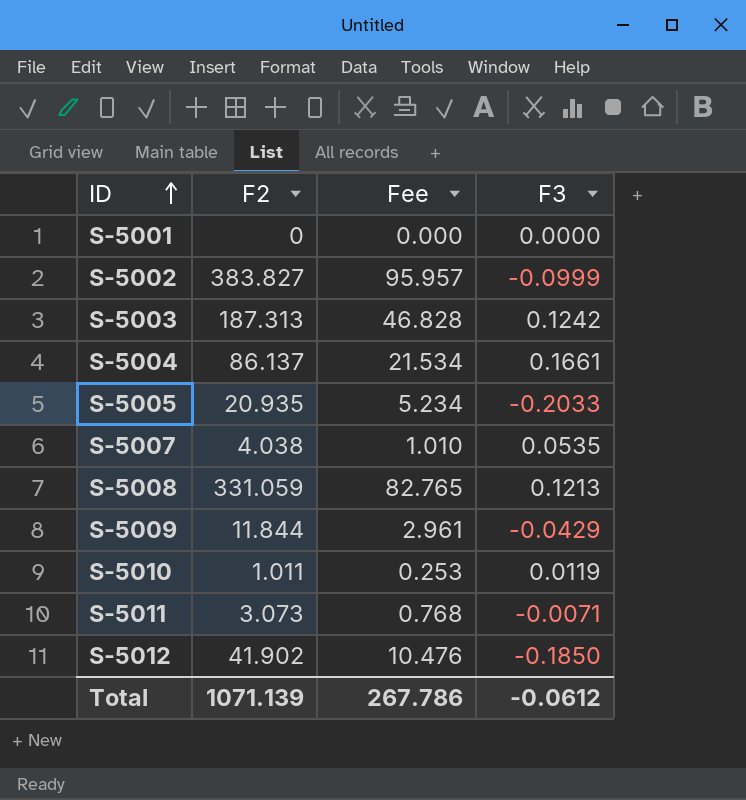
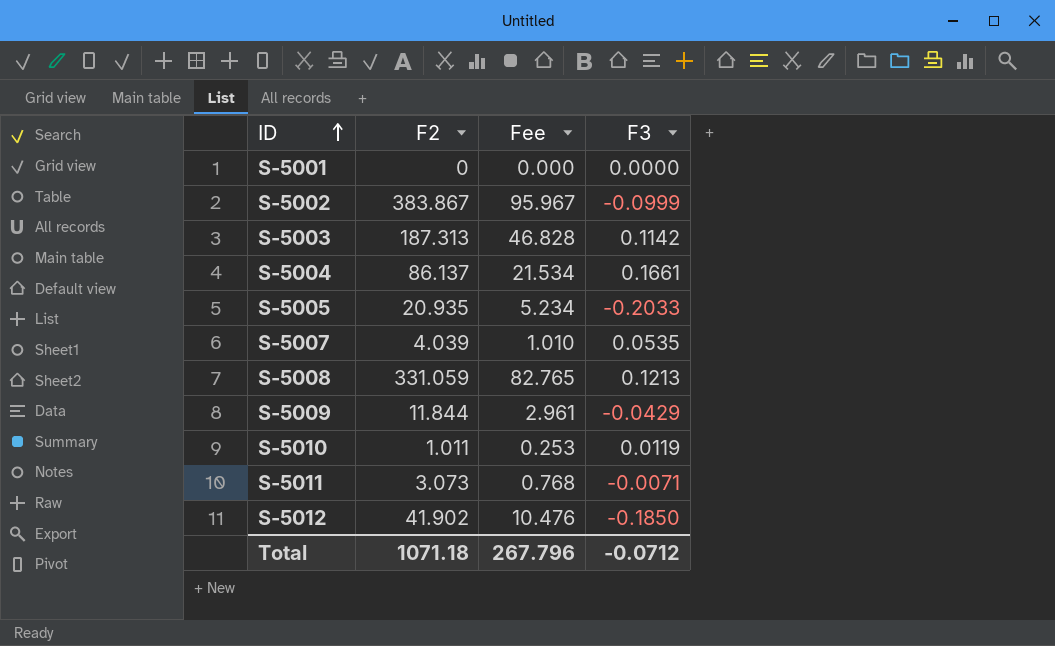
S-5002 | F2: 383.827 -> 383.867
S-5002 | Fee: 95.957 -> 95.967
S-5003 | F3: 0.1242 -> 0.1142
S-5007 | F2: 4.038 -> 4.039
Total | F2: 1071.139 -> 1071.18
Total | Fee: 267.786 -> 267.796
Total | F3: -0.0612 -> -0.0712

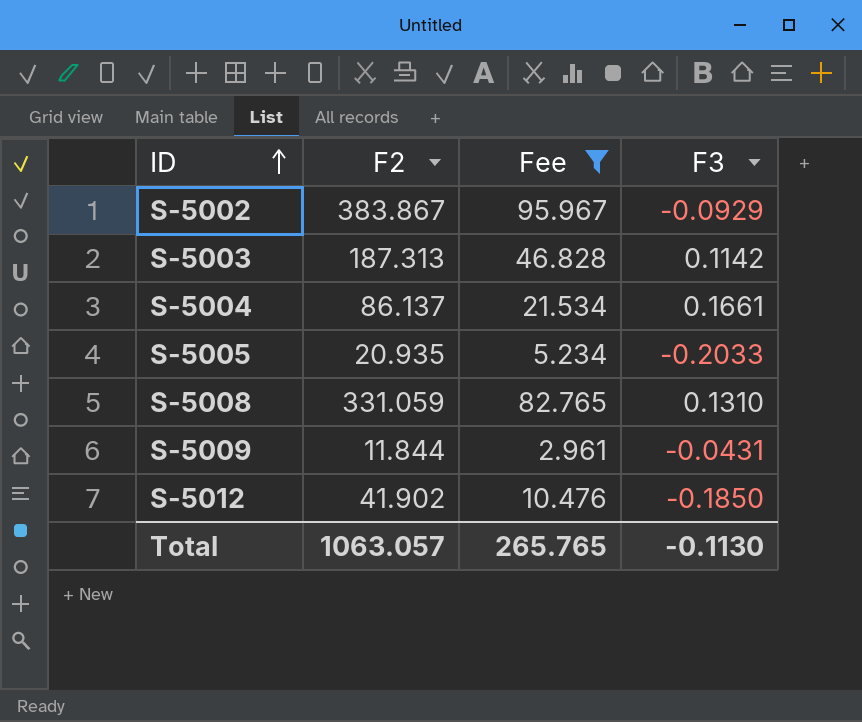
filter: none -> Fee >= 2.961
S-5002 | F3: -0.0999 -> -0.0929
S-5008 | F3: 0.1213 -> 0.1310
S-5009 | F3: -0.0429 -> -0.0431
Total | F2: 1071.18 -> 1063.057
Total | Fee: 267.796 -> 265.765
Total | F3: -0.0712 -> -0.1130

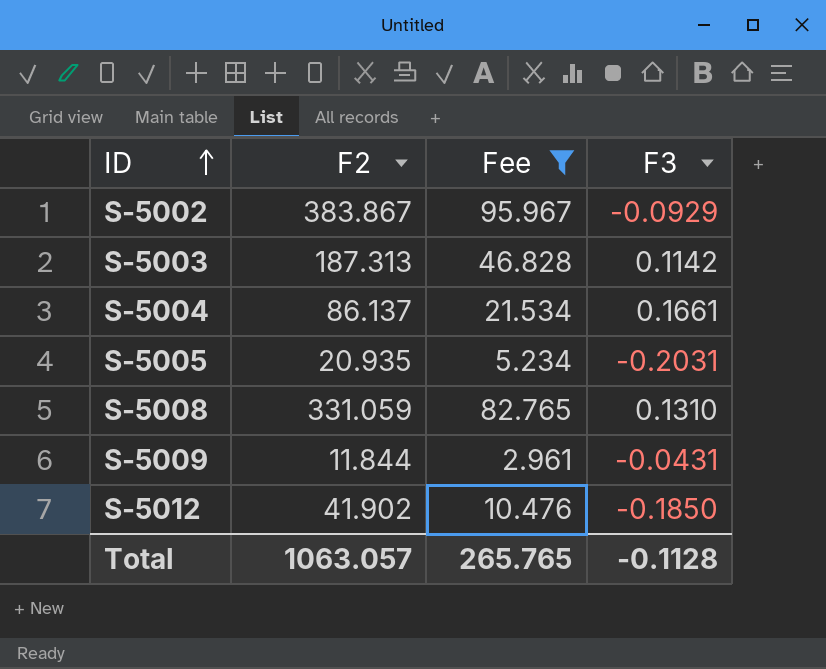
S-5005 | F3: -0.2033 -> -0.2031
Total | F3: -0.1130 -> -0.1128

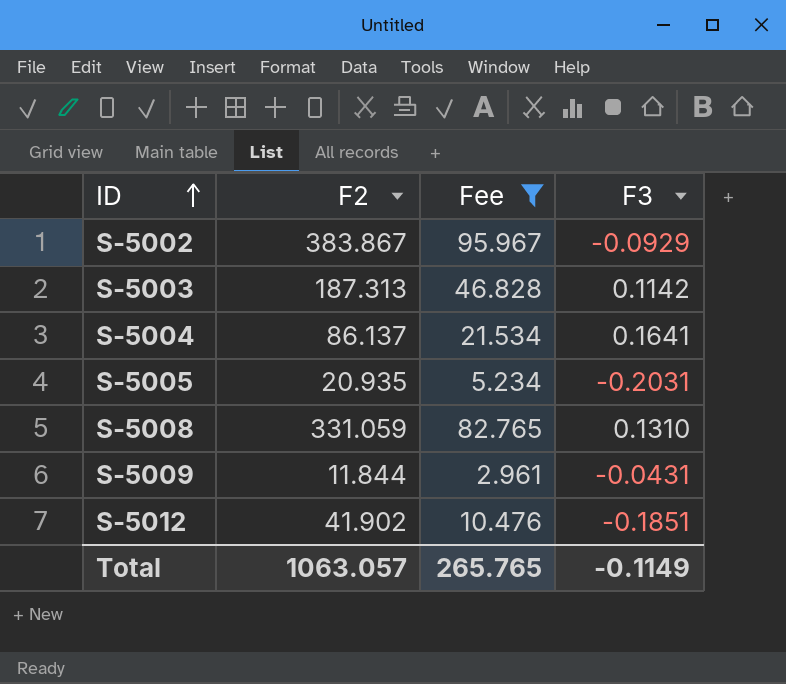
S-5004 | F3: 0.1661 -> 0.1641
S-5012 | F3: -0.1850 -> -0.1851
Total | F3: -0.1128 -> -0.1149

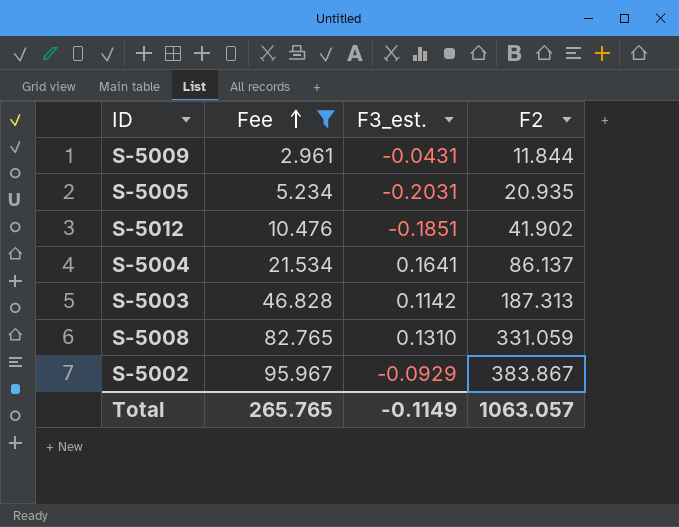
row order: ID ascending -> Fee ascending
column name: F3 -> F3_est.
column F2 | position: 2 -> 4

